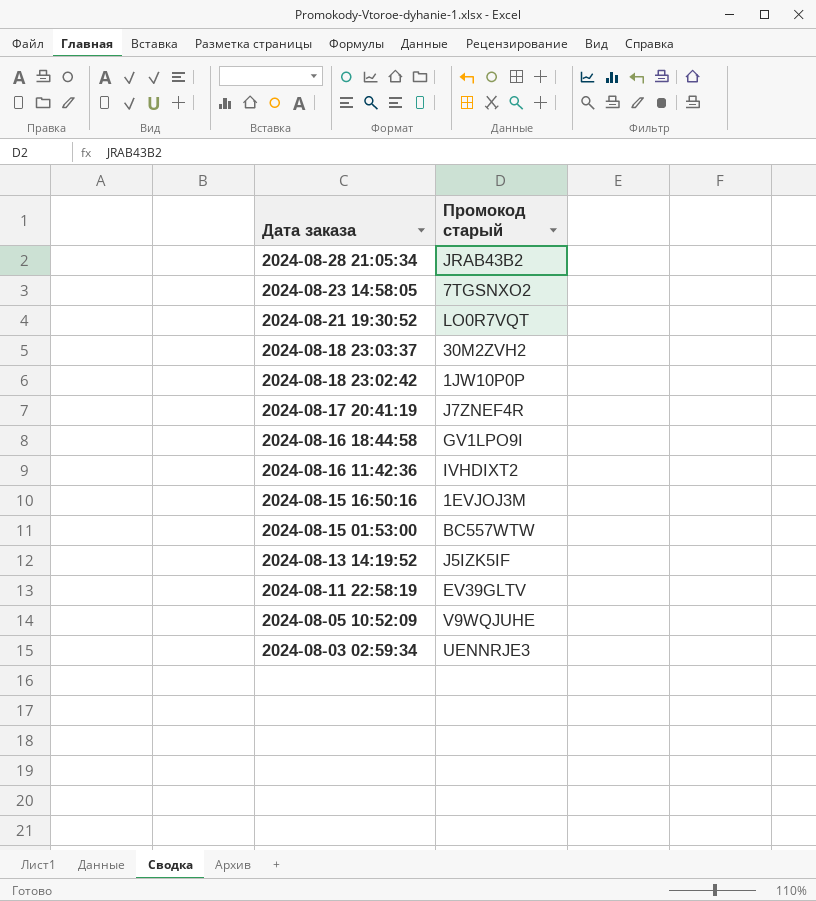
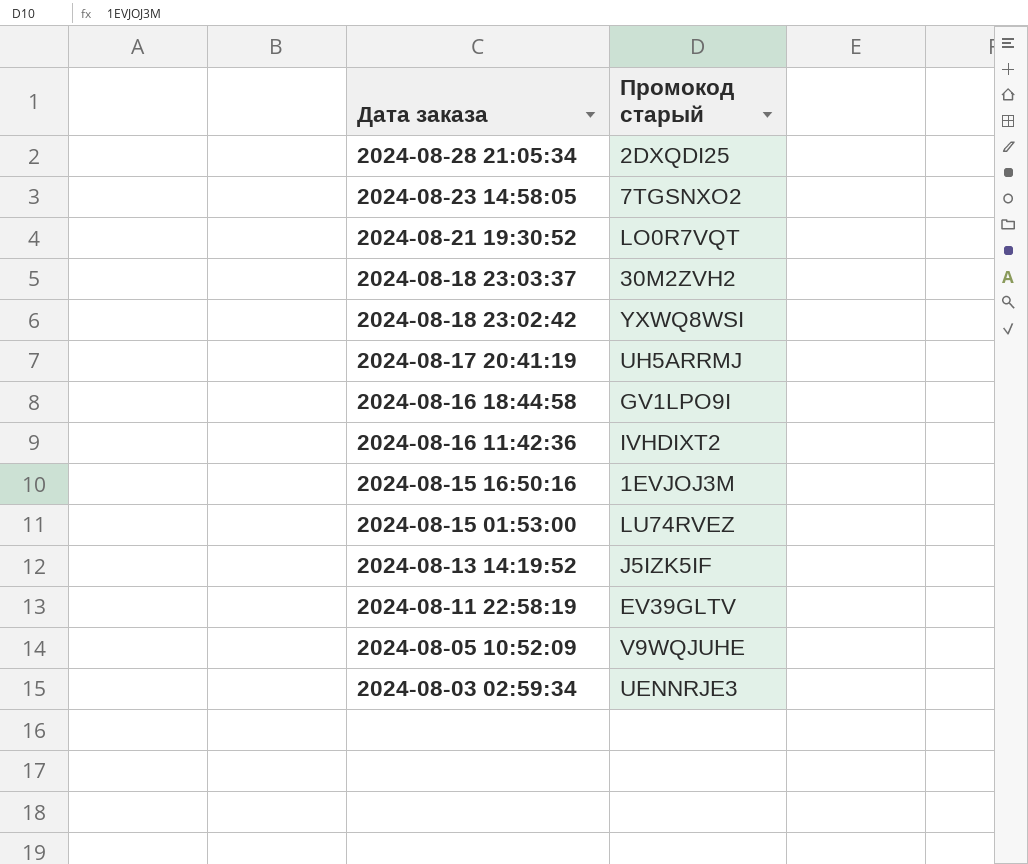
2024-08-28 21:05:34 | Промокод старый: JRAB43B2 -> 2DXQDI25
2024-08-18 23:02:42 | Промокод старый: 1JW10P0P -> YXWQ8WSI
2024-08-17 20:41:19 | Промокод старый: J7ZNEF4R -> UH5ARRMJ
2024-08-15 01:53:00 | Промокод старый: BC557WTW -> LU74RVEZ

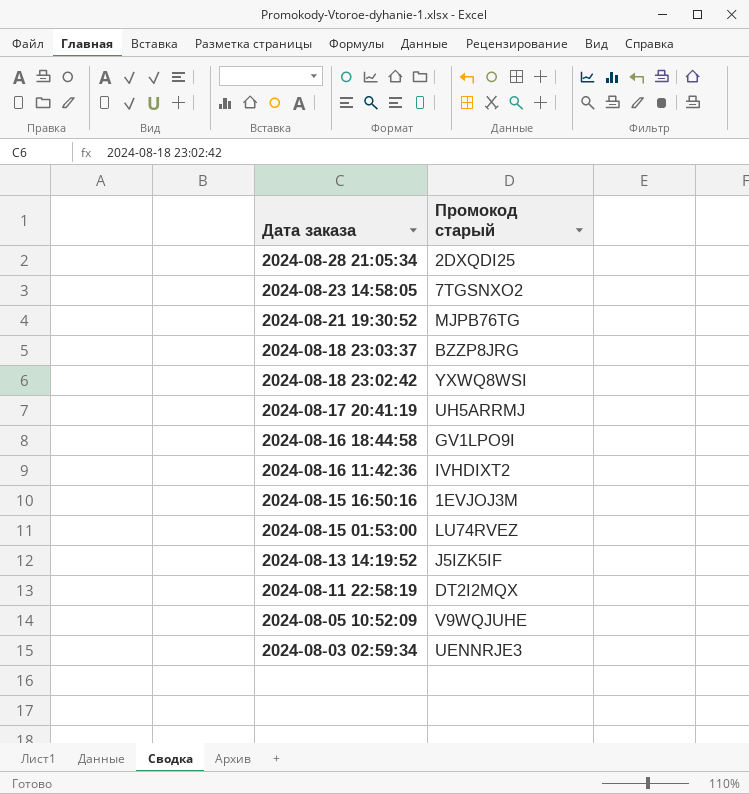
2024-08-21 19:30:52 | Промокод старый: LO0R7VQT -> MJPB76TG
2024-08-18 23:03:37 | Промокод старый: 30M2ZVH2 -> BZZP8JRG
2024-08-11 22:58:19 | Промокод старый: EV39GLTV -> DT2I2MQX

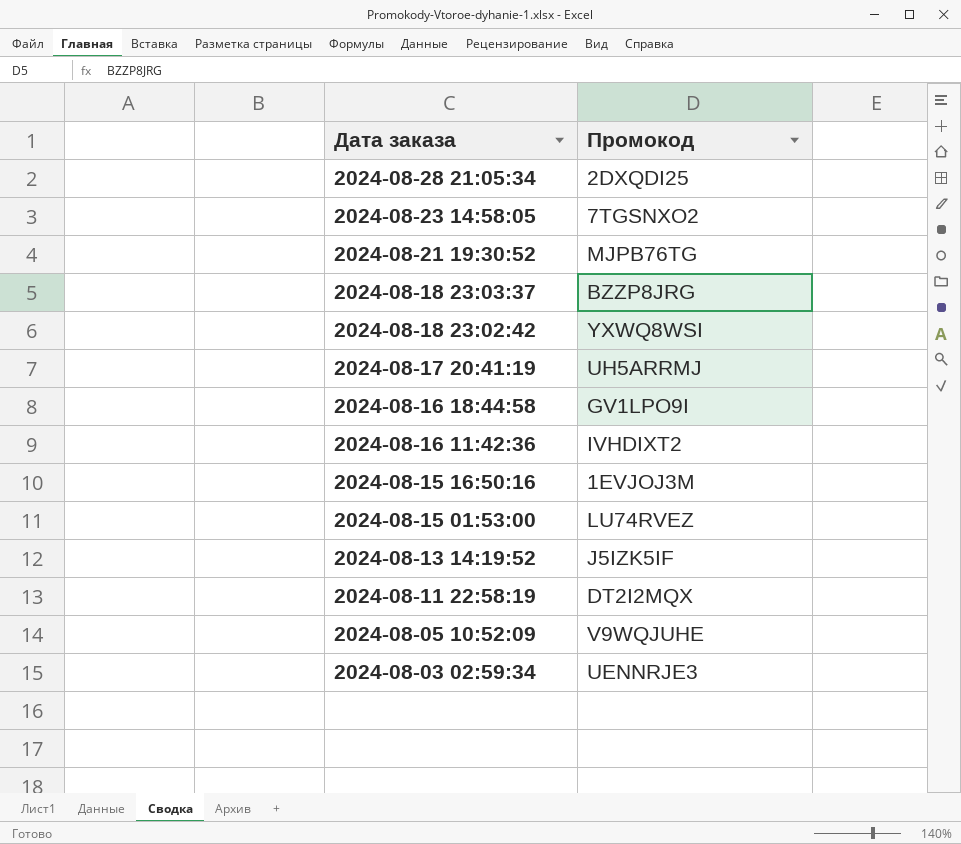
column name: Промокод старый -> Промокод

